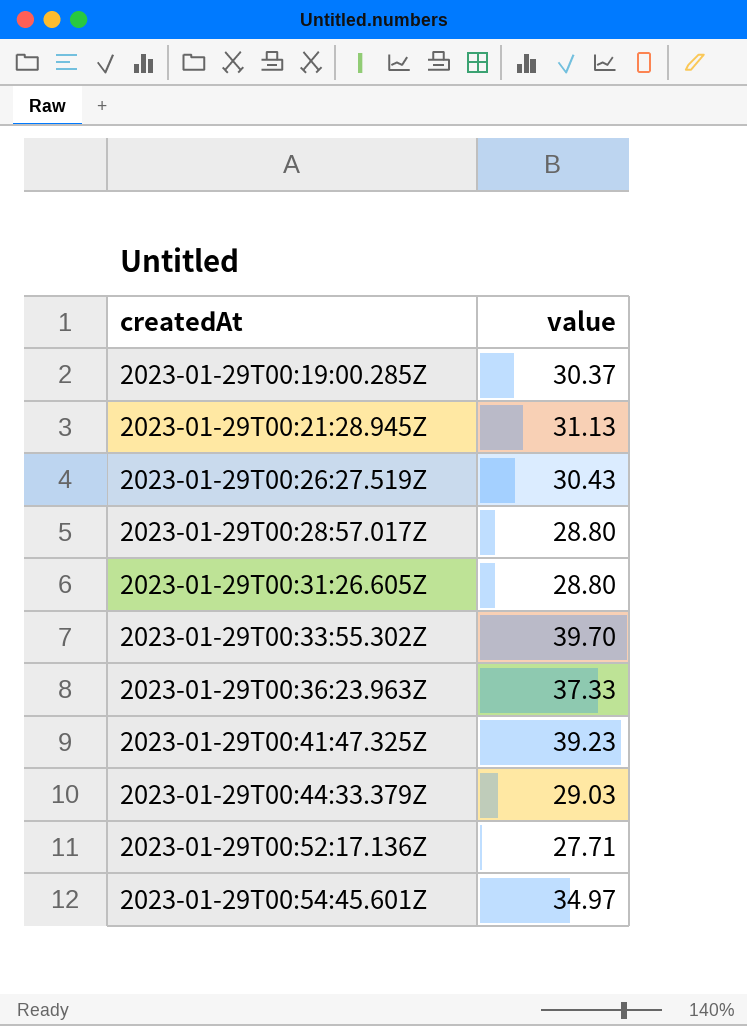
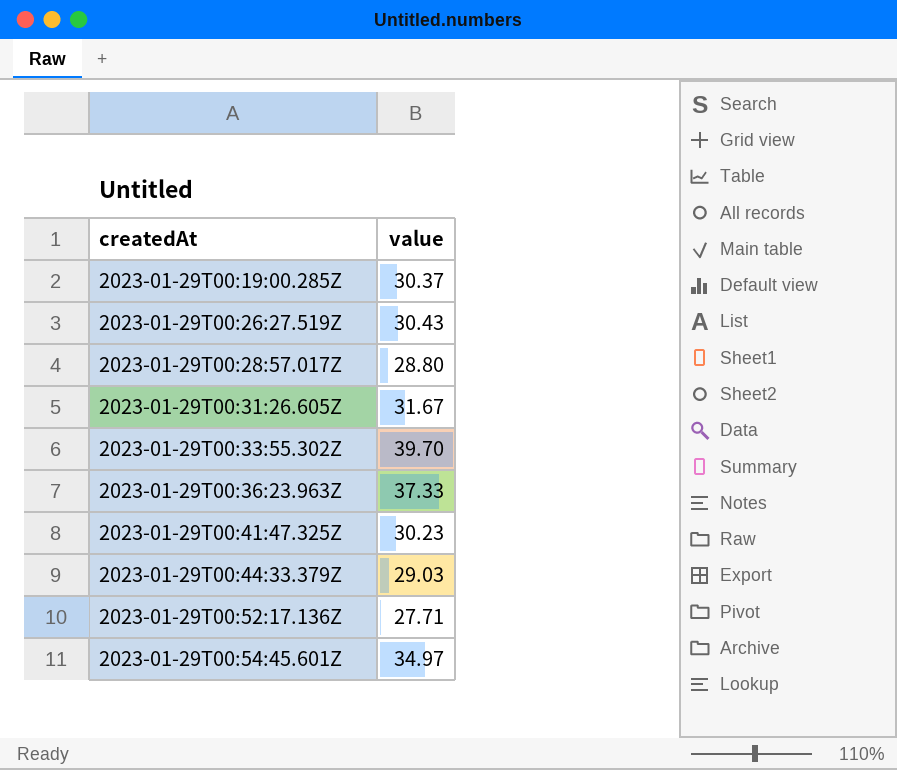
row 2023-01-29T00:21:28.945Z: 31.13 -> none
2023-01-29T00:31:26.605Z | value: 28.80 -> 31.67
2023-01-29T00:41:47.325Z | value: 39.23 -> 30.23

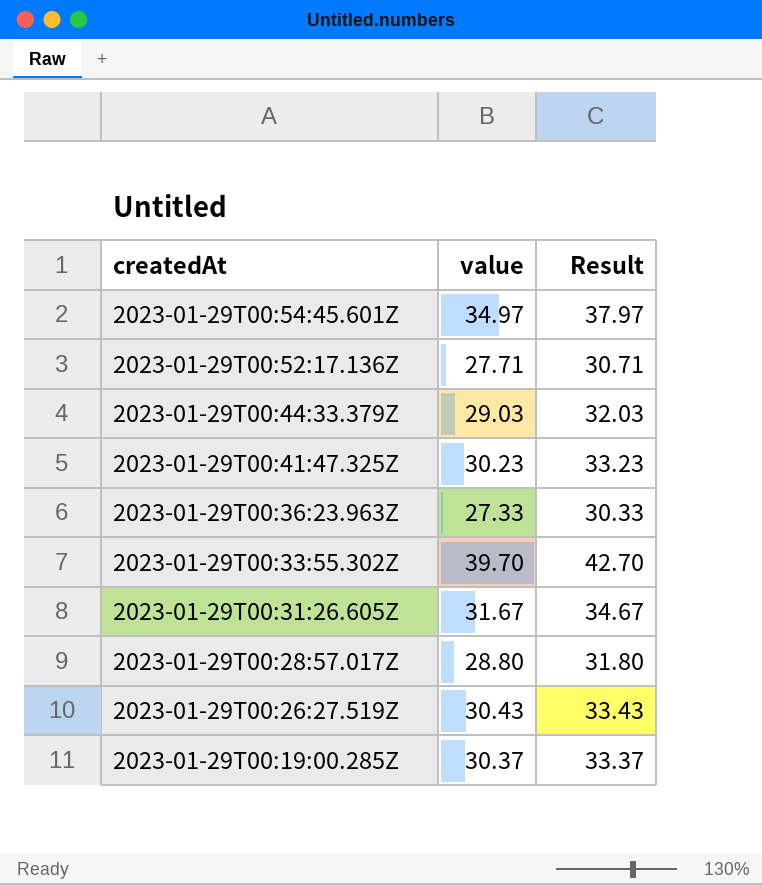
row order: createdAt ascending -> createdAt descending
column Result | formula: none -> [value] + 3
2023-01-29T00:36:23.963Z | value: 37.33 -> 27.33

